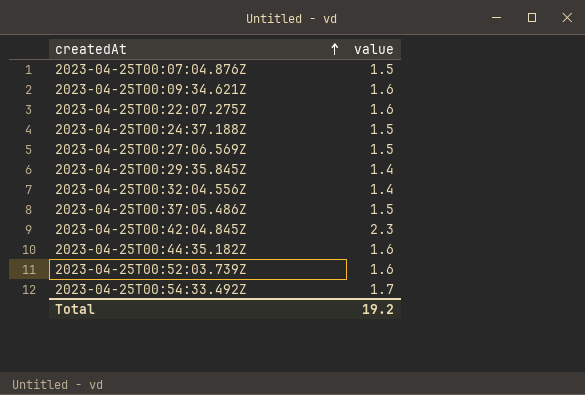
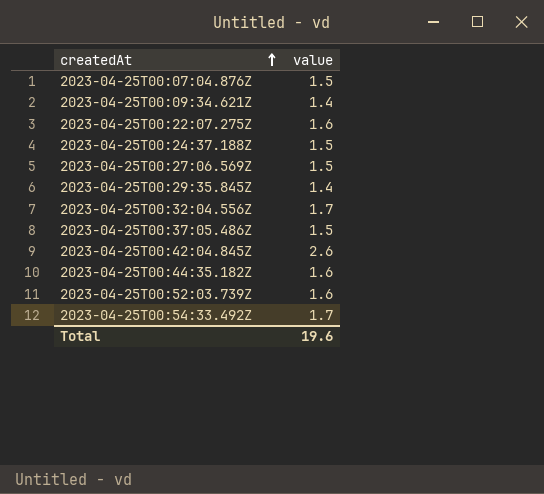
2023-04-25T00:09:34.621Z | value: 1.6 -> 1.4
2023-04-25T00:32:04.556Z | value: 1.4 -> 1.7
2023-04-25T00:42:04.845Z | value: 2.3 -> 2.6
Total | value: 19.2 -> 19.6

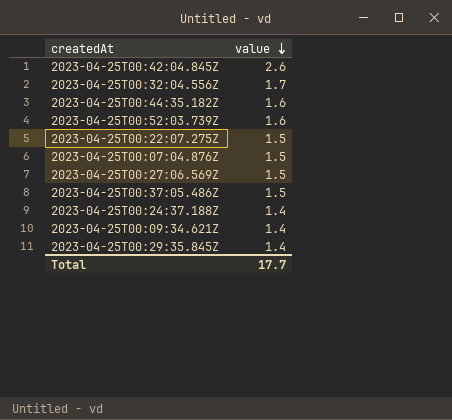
row order: createdAt ascending -> value descending
row 2023-04-25T00:54:33.492Z: 1.7 -> none
2023-04-25T00:22:07.275Z | value: 1.6 -> 1.5
2023-04-25T00:24:37.188Z | value: 1.5 -> 1.4
Total | value: 19.6 -> 17.7

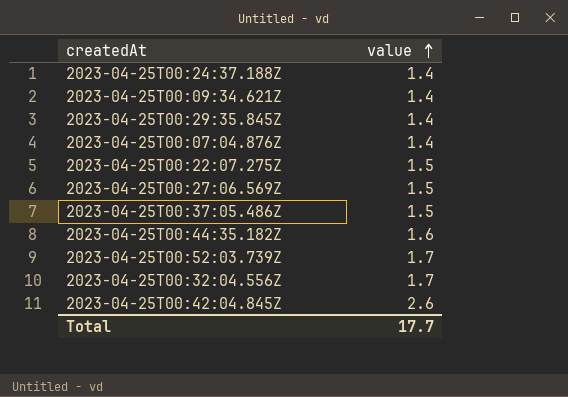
row order: value descending -> value ascending
2023-04-25T00:07:04.876Z | value: 1.5 -> 1.4
2023-04-25T00:52:03.739Z | value: 1.6 -> 1.7

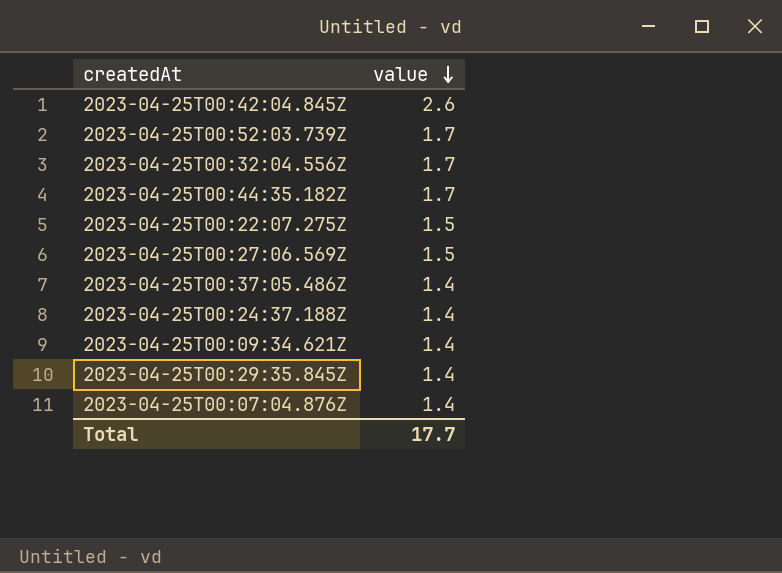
row order: value ascending -> value descending
2023-04-25T00:44:35.182Z | value: 1.6 -> 1.7
2023-04-25T00:37:05.486Z | value: 1.5 -> 1.4

